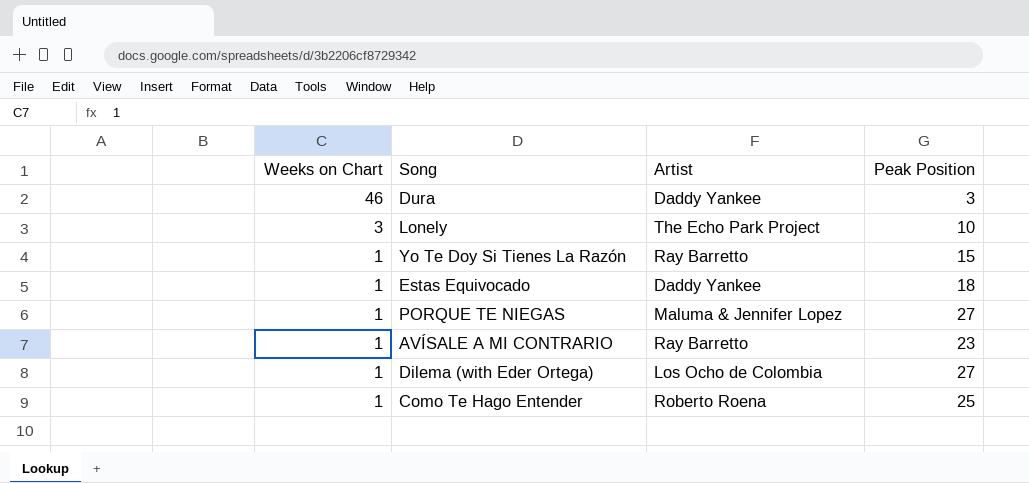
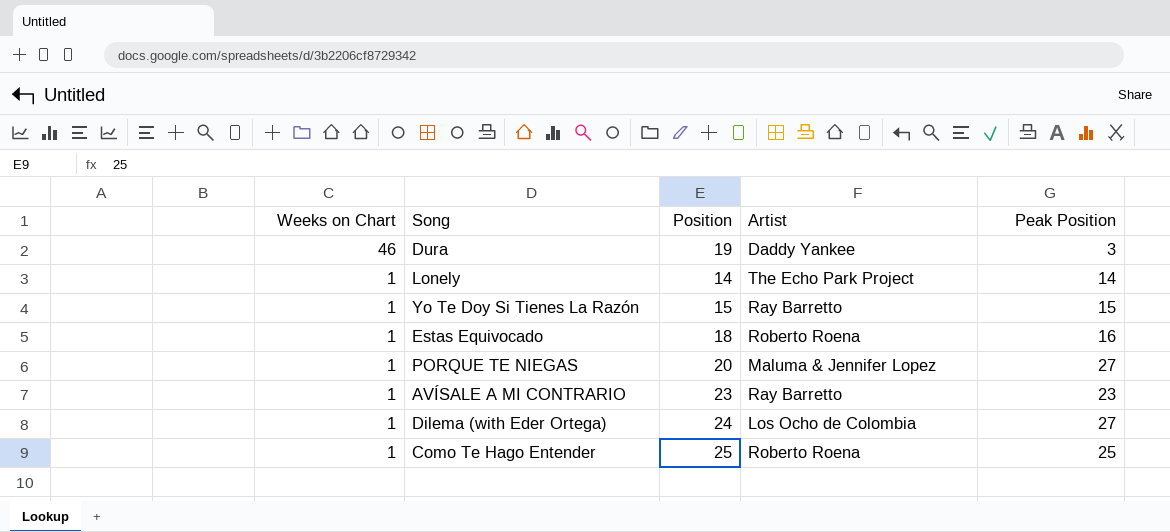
column Position | position: none -> 3
Lonely | Weeks on Chart: 3 -> 1
Lonely | Peak Position: 10 -> 14
Estas Equivocado | Artist: Daddy Yankee -> Roberto Roena
Estas Equivocado | Peak Position: 18 -> 16

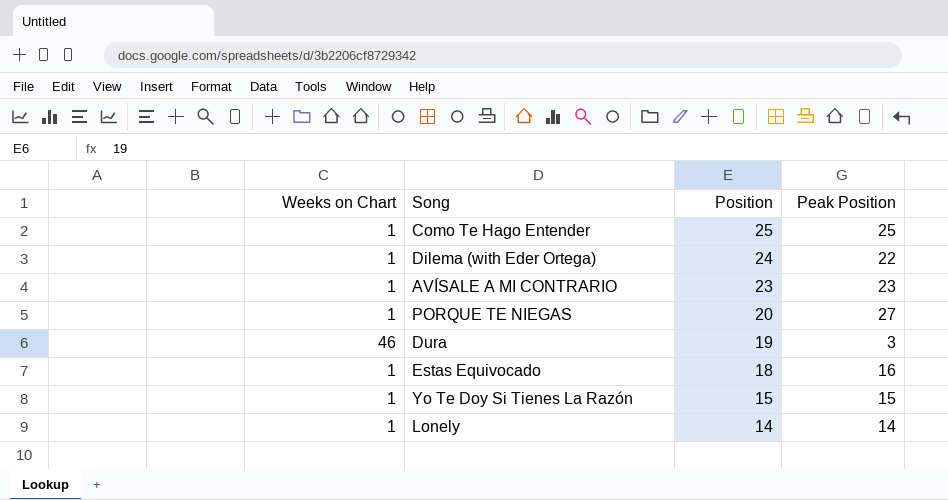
row order: Weeks on Chart descending -> Position descending
column Artist | position: 4 -> none
Dilema (with Eder Ortega) | Peak Position: 27 -> 22

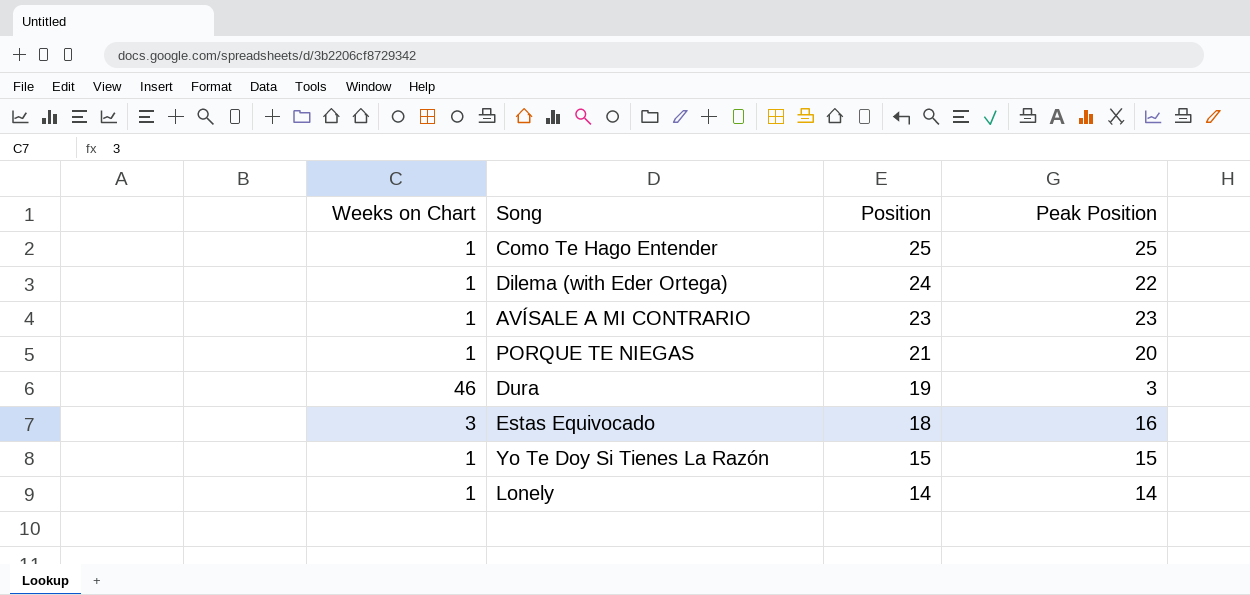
PORQUE TE NIEGAS | Position: 20 -> 21
PORQUE TE NIEGAS | Peak Position: 27 -> 20
Estas Equivocado | Weeks on Chart: 1 -> 3

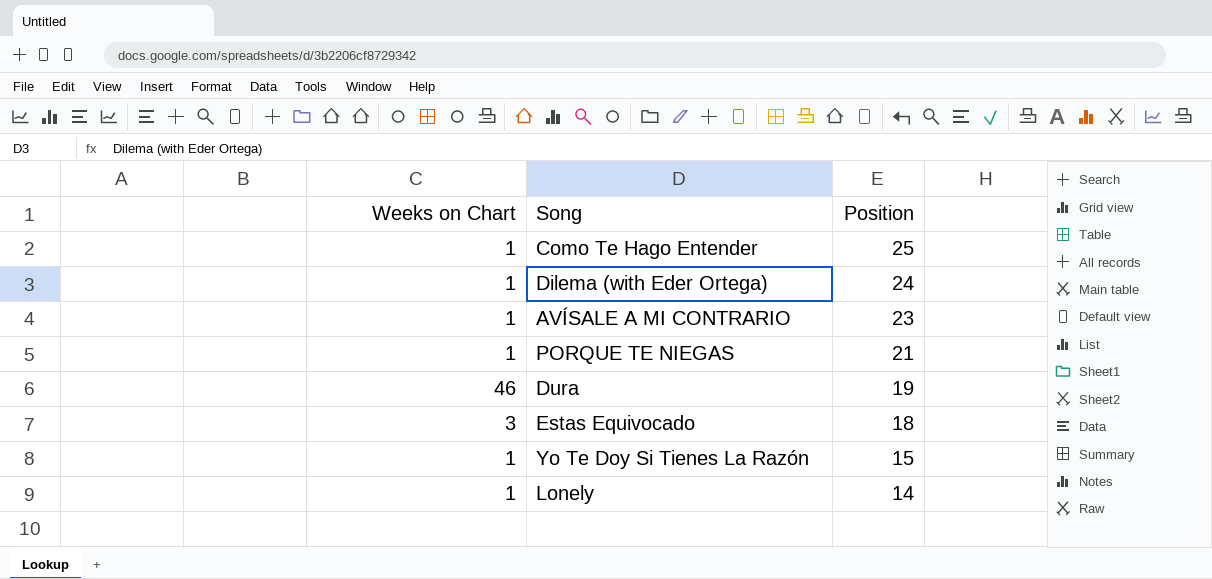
column Peak Position | position: 4 -> none

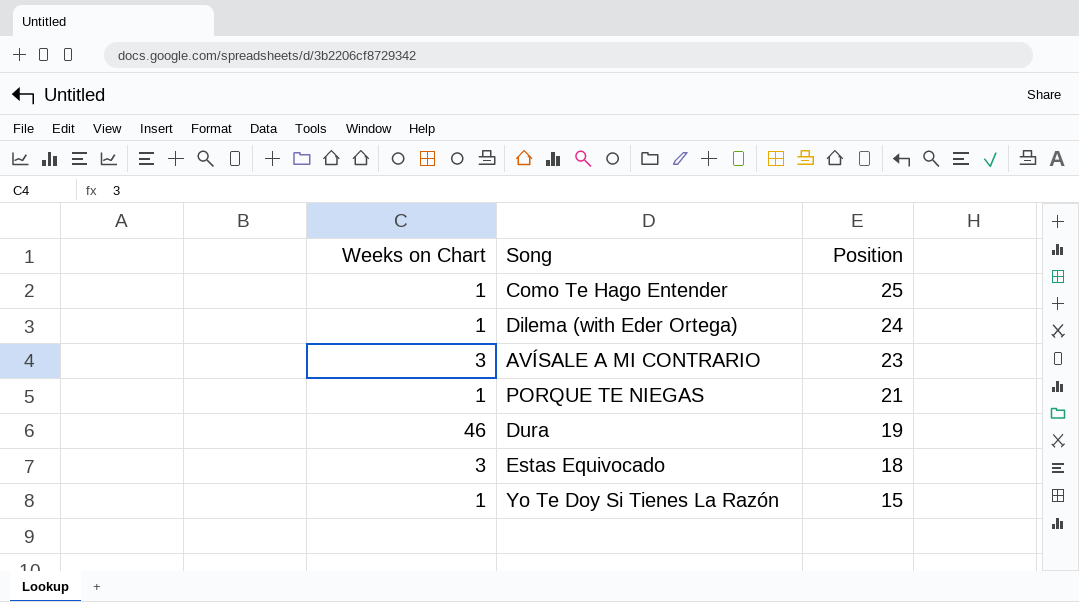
row Lonely: 1 | 14 -> none
AVÍSALE A MI CONTRARIO | Weeks on Chart: 1 -> 3

